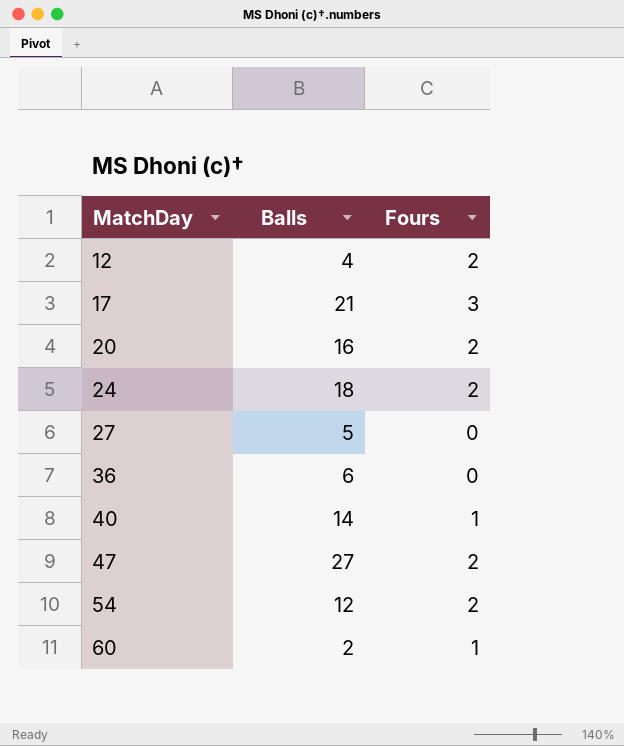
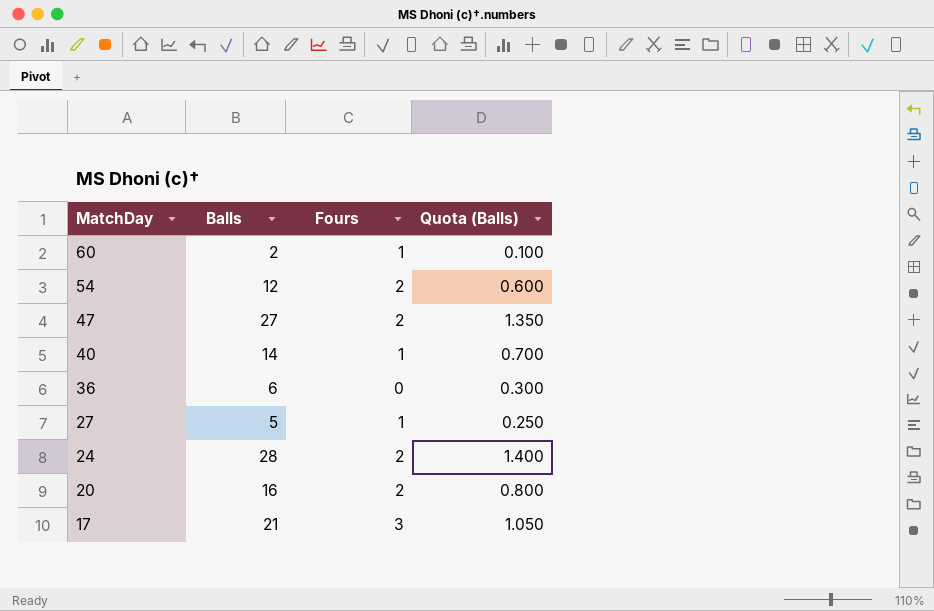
row order: MatchDay ascending -> MatchDay descending
column Quota (Balls) | formula: none -> [Balls] * 0.05
row 12: 4 | 2 -> none
27 | Fours: 0 -> 1
24 | Balls: 18 -> 28

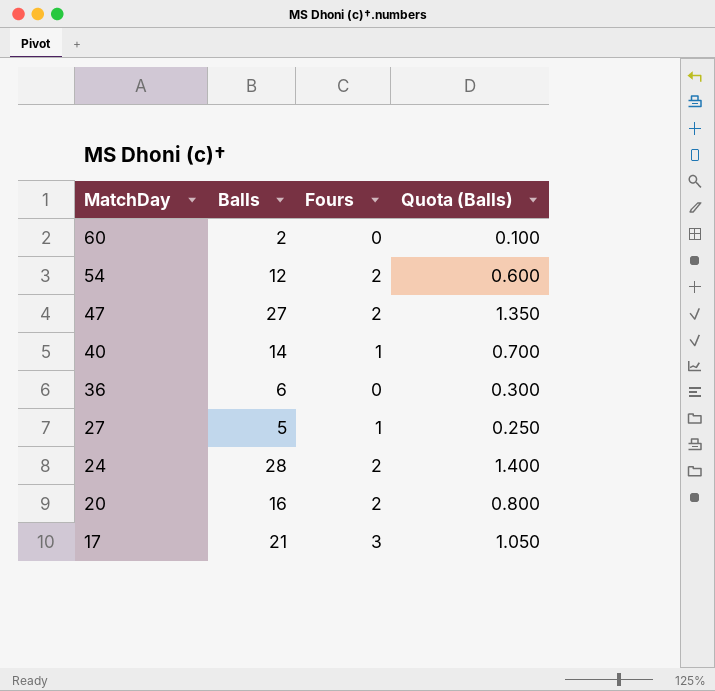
60 | Fours: 1 -> 0

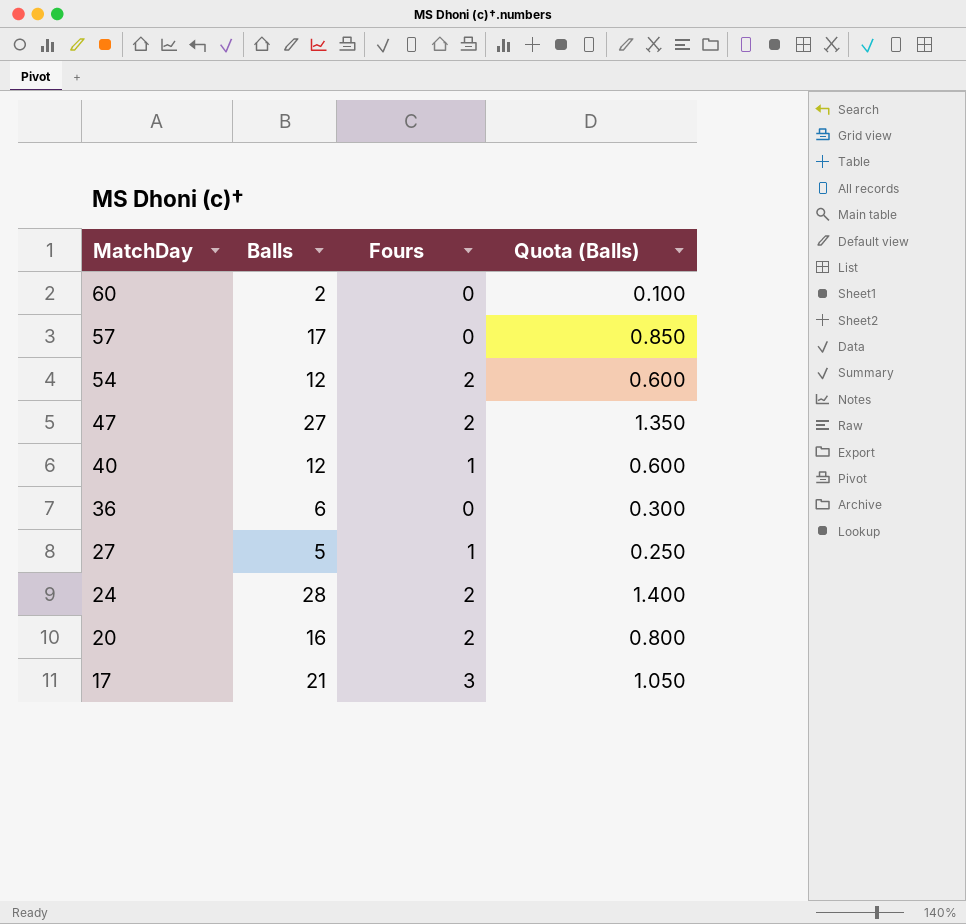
row 57: none -> 17 | 0 | 0.850
40 | Balls: 14 -> 12
40 | Quota (Balls): 0.700 -> 0.600

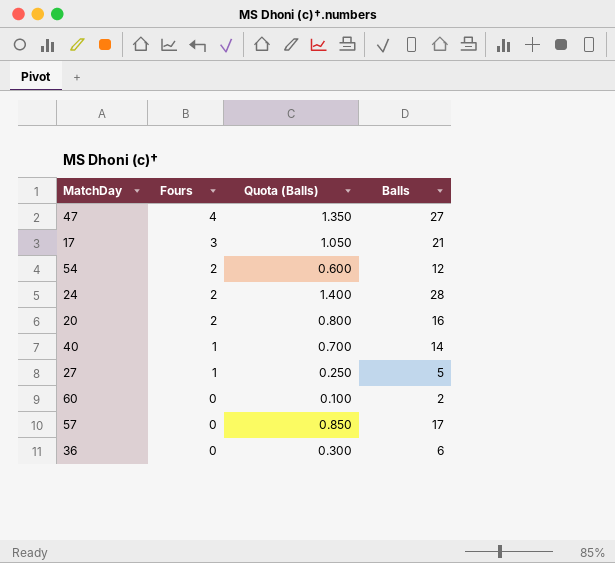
row order: MatchDay descending -> Fours descending
column Balls | position: 2 -> 4
47 | Fours: 2 -> 4
40 | Quota (Balls): 0.600 -> 0.700
40 | Balls: 12 -> 14

